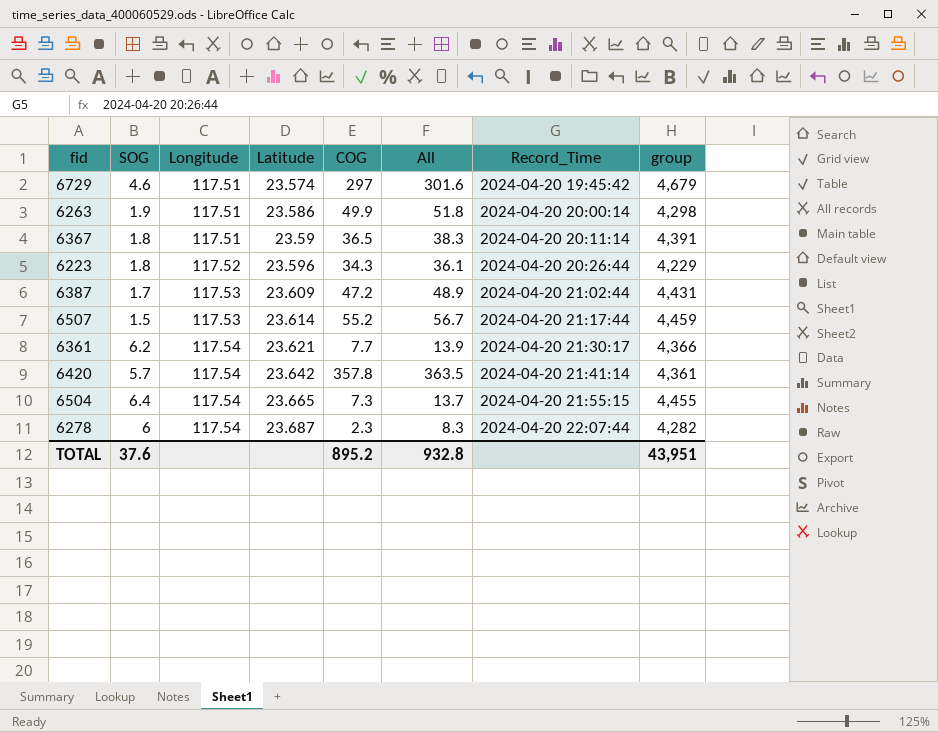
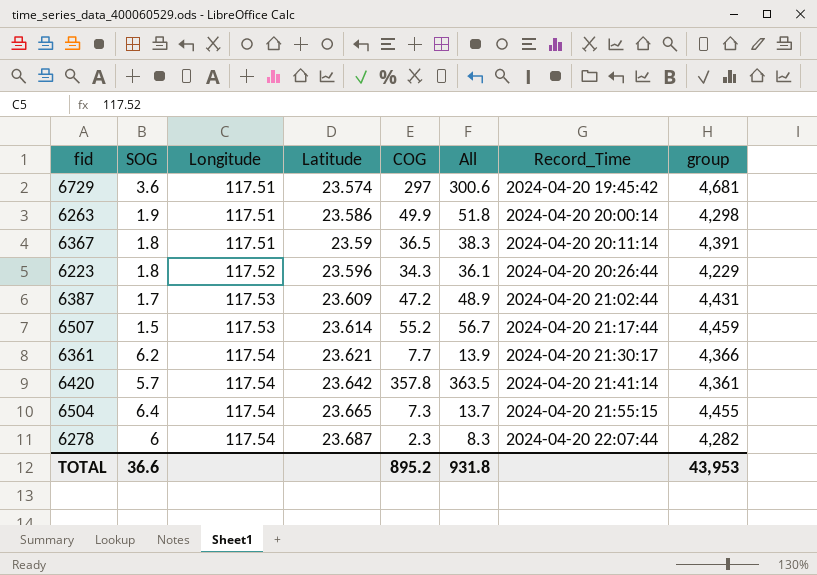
6729 | SOG: 4.6 -> 3.6
6729 | All: 301.6 -> 300.6
6729 | group: 4,679 -> 4,681
TOTAL | SOG: 37.6 -> 36.6
TOTAL | All: 932.8 -> 931.8
TOTAL | group: 43,951 -> 43,953

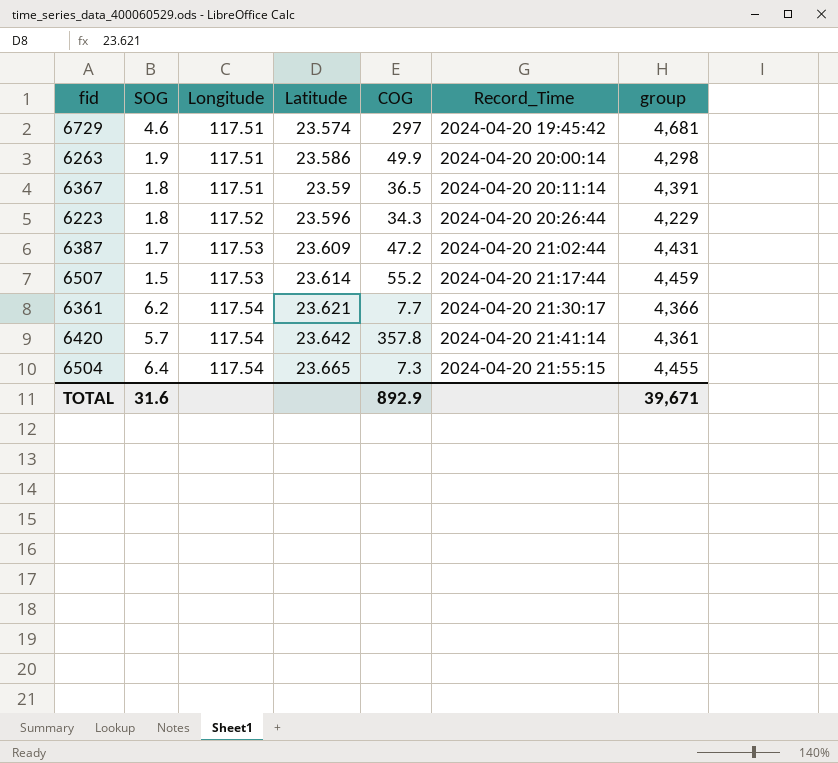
column All | formula: [SOG] + [COG] -> none
row 6278: 6 | 117.54 | 23.687 | 2.3 | 8.3 | 2024-04-20 22:07:44 | 4,282 -> none
6729 | SOG: 3.6 -> 4.6
TOTAL | SOG: 36.6 -> 31.6
TOTAL | COG: 895.2 -> 892.9
TOTAL | group: 43,953 -> 39,671

